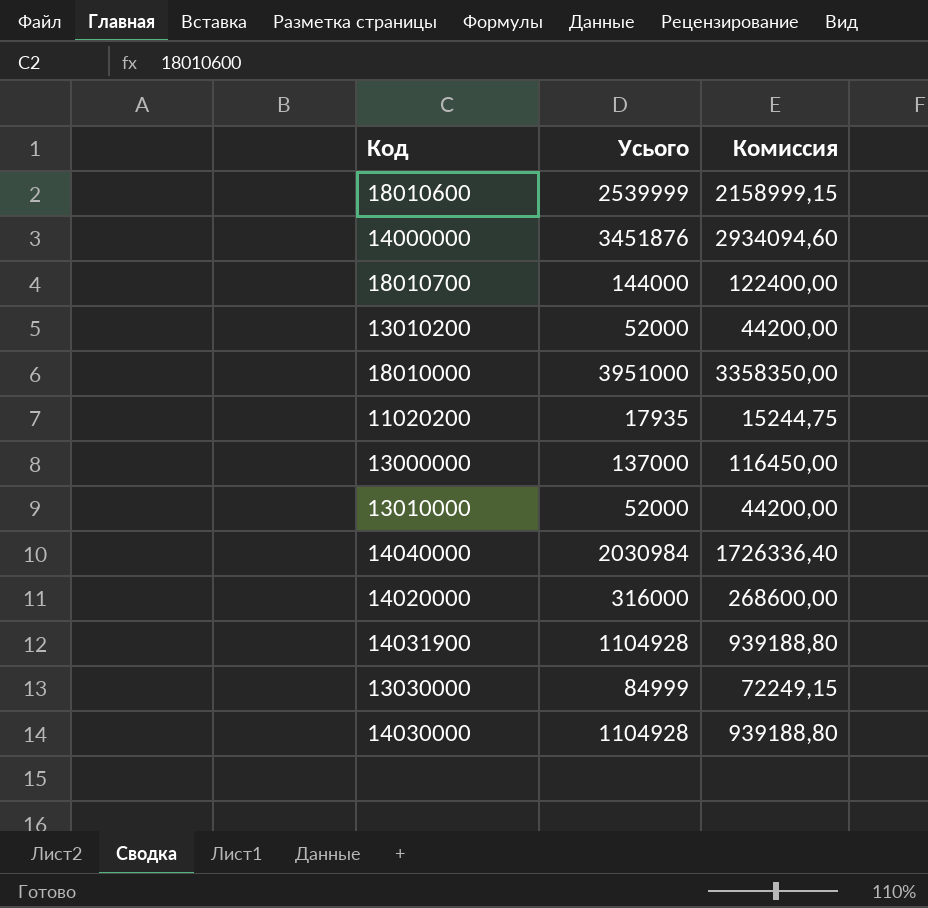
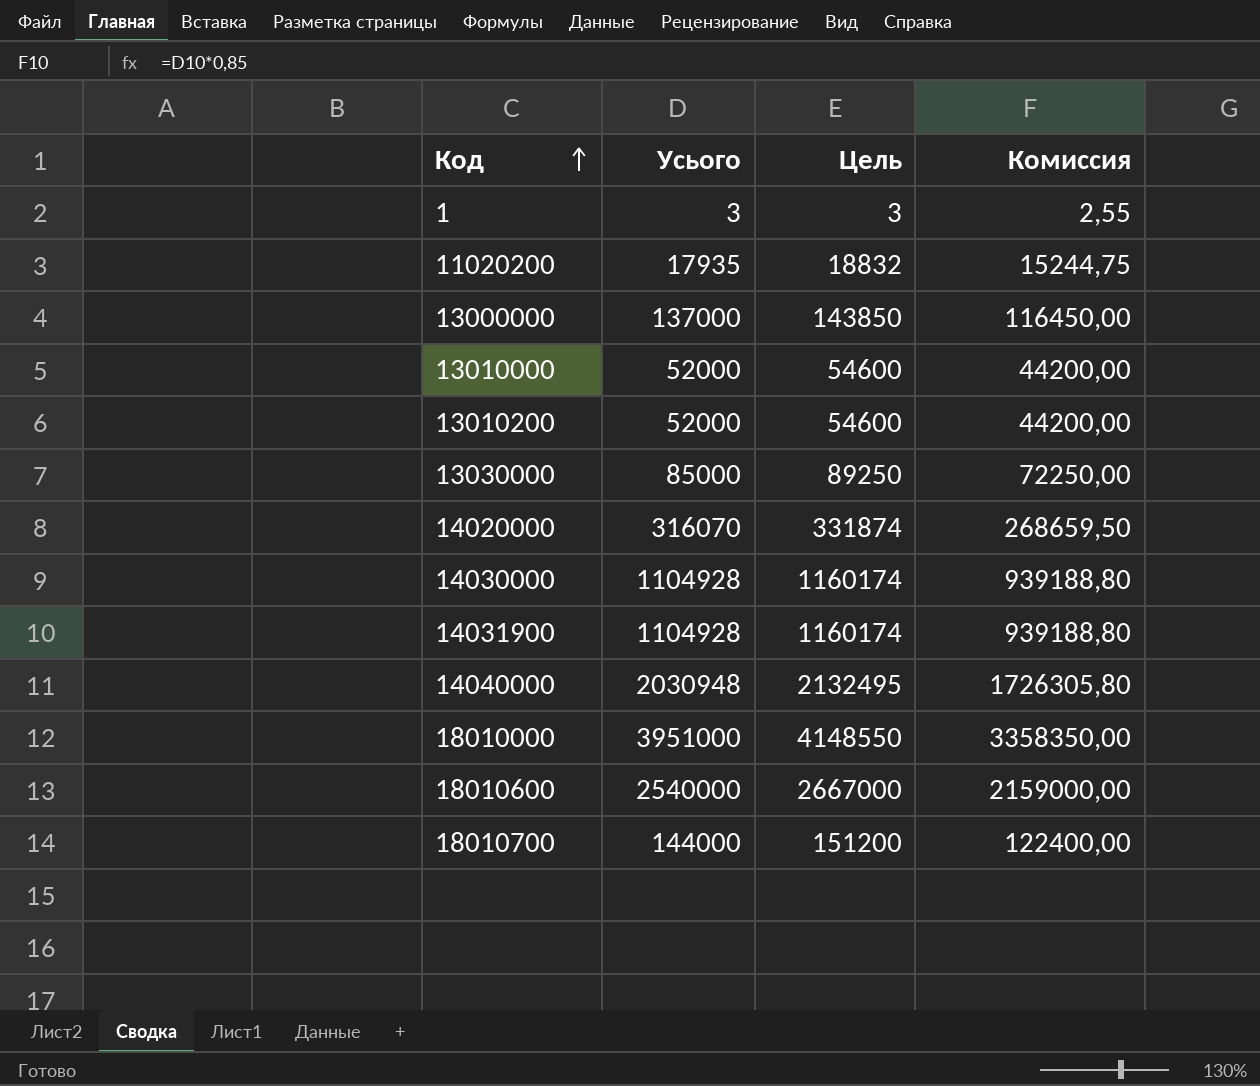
row order: none -> Код ascending
column Цель | formula: none -> [Усього] * 1,05
row 14000000: 3451876 | 2934094,60 -> none
row 1: none -> 3 | 3 | 2,55
13030000 | Усього: 84999 -> 85000
13030000 | Комиссия: 72249,15 -> 72250,00
14020000 | Усього: 316000 -> 316070
14020000 | Комиссия: 268600,00 -> 268659,50
14040000 | Усього: 2030984 -> 2030948
14040000 | Комиссия: 1726336,40 -> 1726305,80
18010600 | Усього: 2539999 -> 2540000
18010600 | Комиссия: 2158999,15 -> 2159000,00

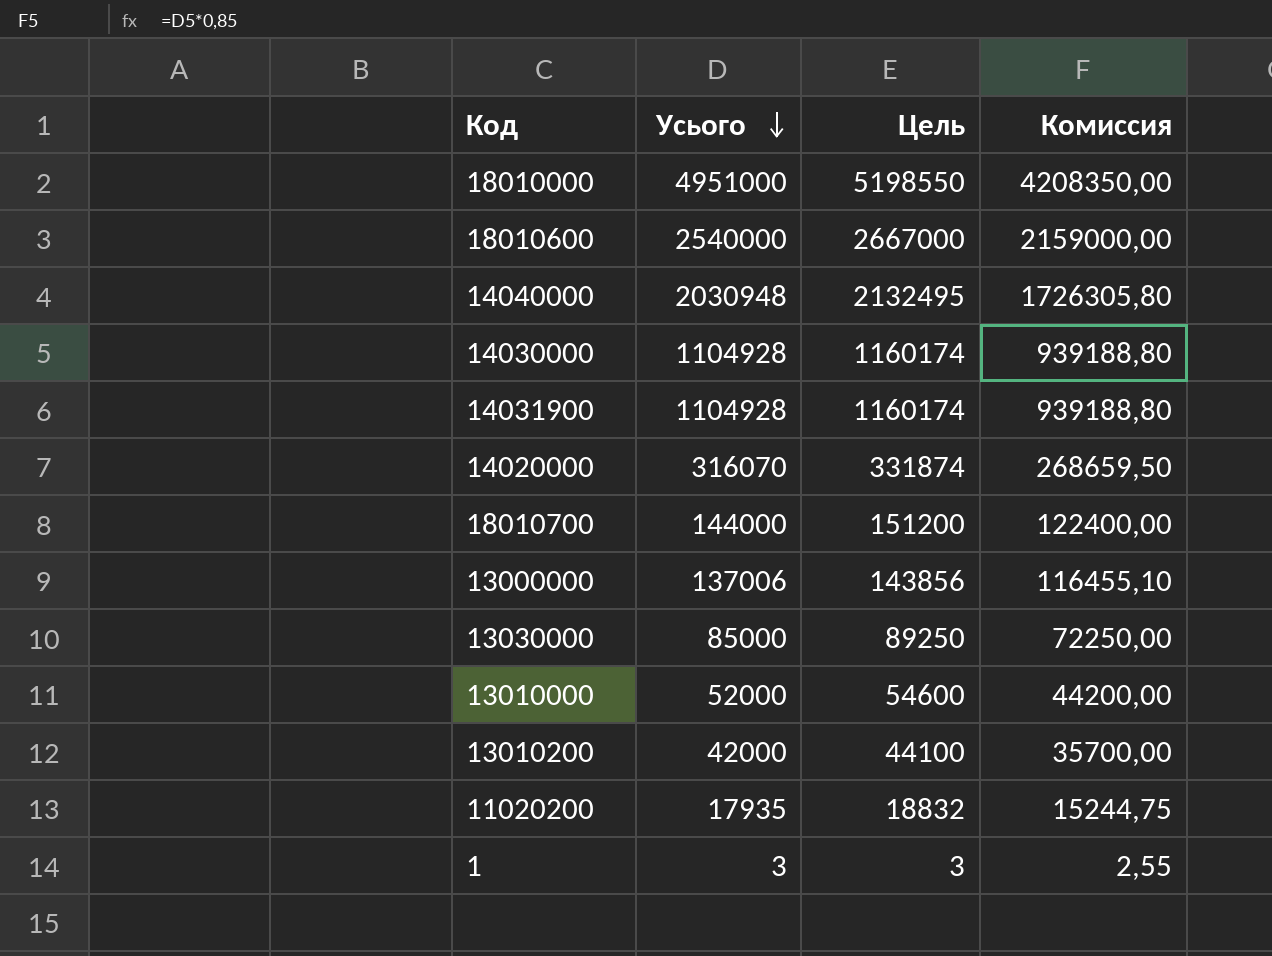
row order: Код ascending -> Усього descending
18010000 | Усього: 3951000 -> 4951000
18010000 | Цель: 4148550 -> 5198550
18010000 | Комиссия: 3358350,00 -> 4208350,00
13000000 | Усього: 137000 -> 137006
13000000 | Цель: 143850 -> 143856
13000000 | Комиссия: 116450,00 -> 116455,10
13010200 | Усього: 52000 -> 42000
13010200 | Цель: 54600 -> 44100
13010200 | Комиссия: 44200,00 -> 35700,00

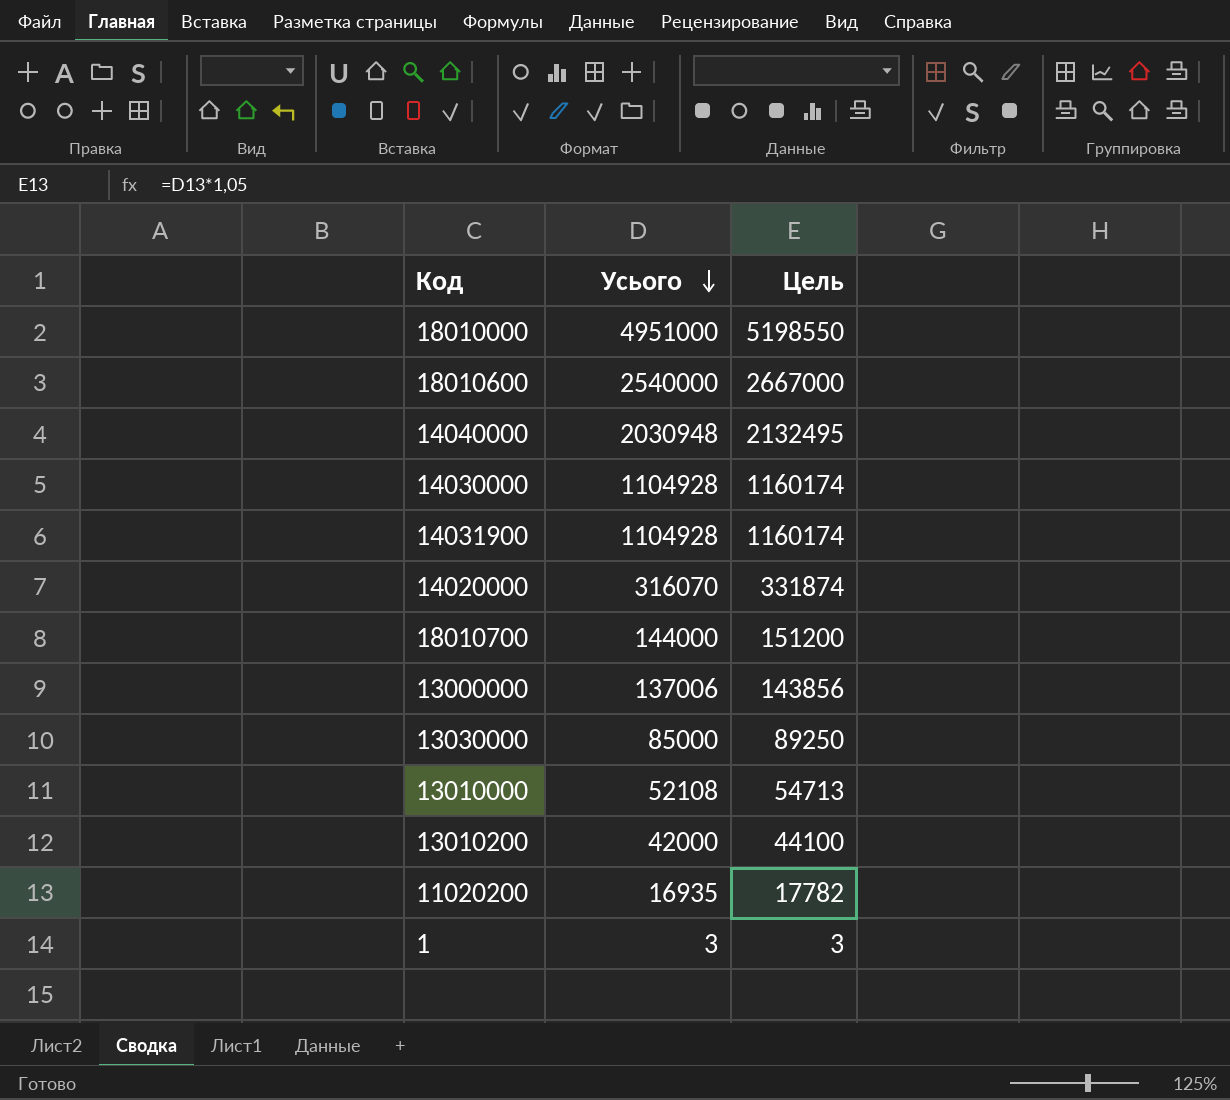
column Комиссия | formula: [Усього] * 0,85 -> none
13010000 | Усього: 52000 -> 52108
13010000 | Цель: 54600 -> 54713
11020200 | Усього: 17935 -> 16935
11020200 | Цель: 18832 -> 17782

